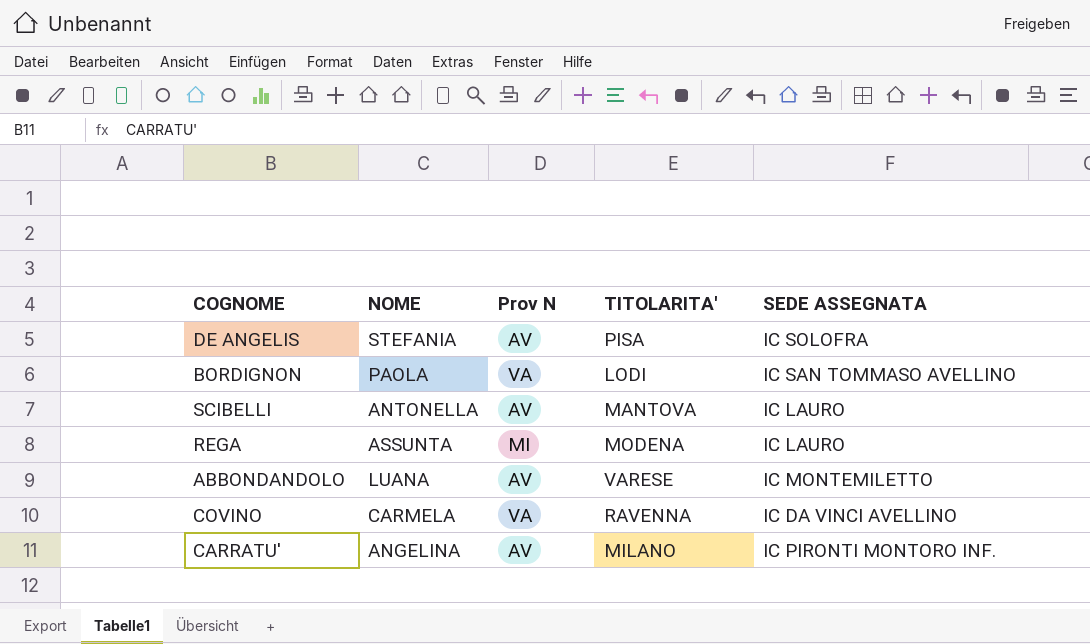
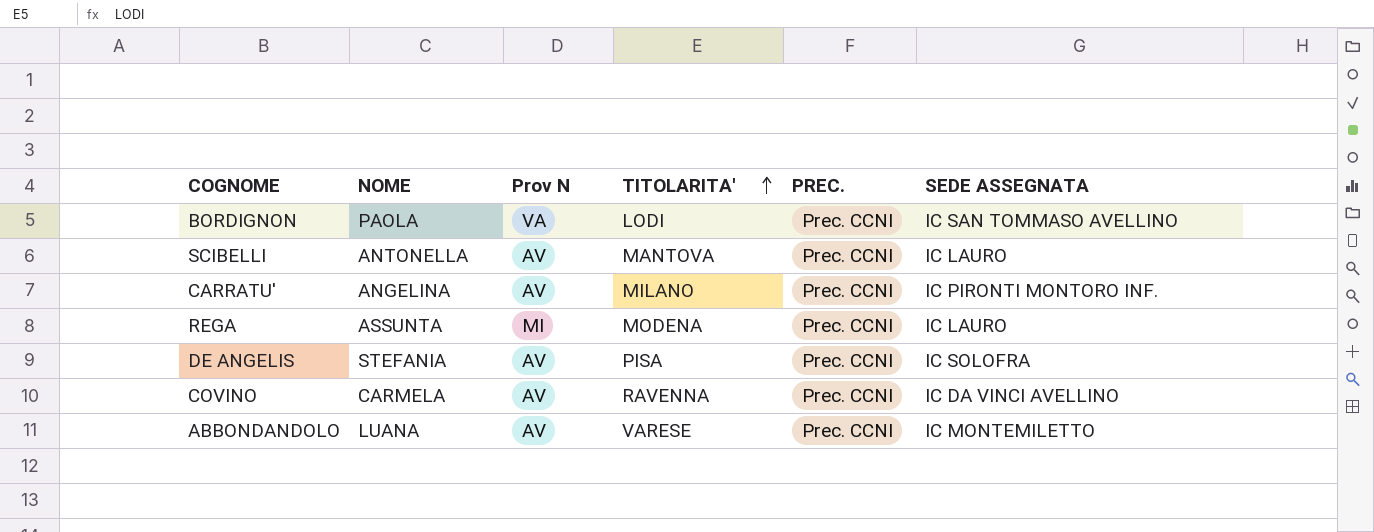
row order: none -> TITOLARITA' ascending
column PREC. | position: none -> 5
COVINO | Prov N: VA -> AV

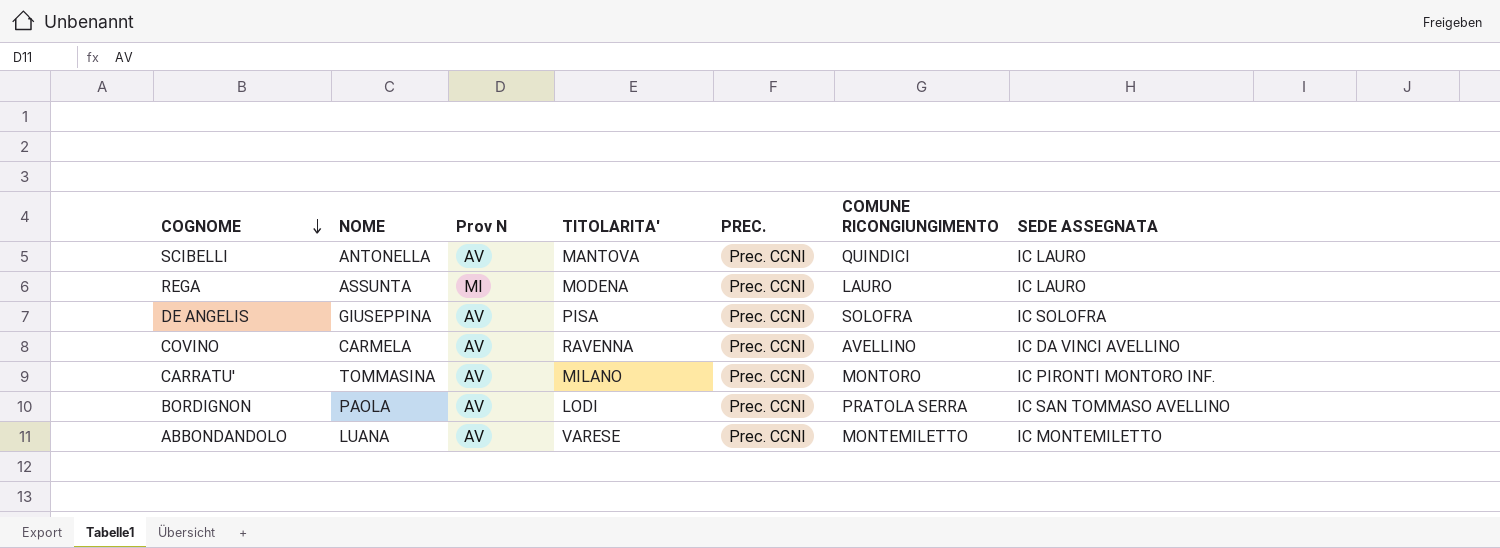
row order: TITOLARITA' ascending -> COGNOME descending
column COMUNE RICONGIUNGIMENTO | position: none -> 6
DE ANGELIS | NOME: STEFANIA -> GIUSEPPINA
CARRATU' | NOME: ANGELINA -> TOMMASINA
BORDIGNON | Prov N: VA -> AV

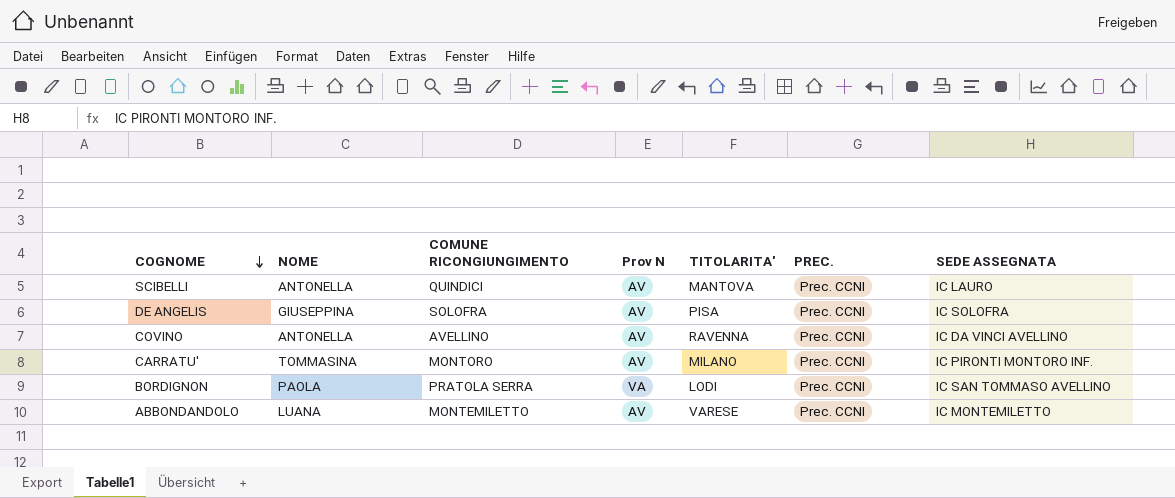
column COMUNE RICONGIUNGIMENTO | position: 6 -> 3
row REGA: ASSUNTA | MI | MODENA | Prec. CCNI | LAURO | IC LAURO -> none
COVINO | NOME: CARMELA -> ANTONELLA
BORDIGNON | Prov N: AV -> VA

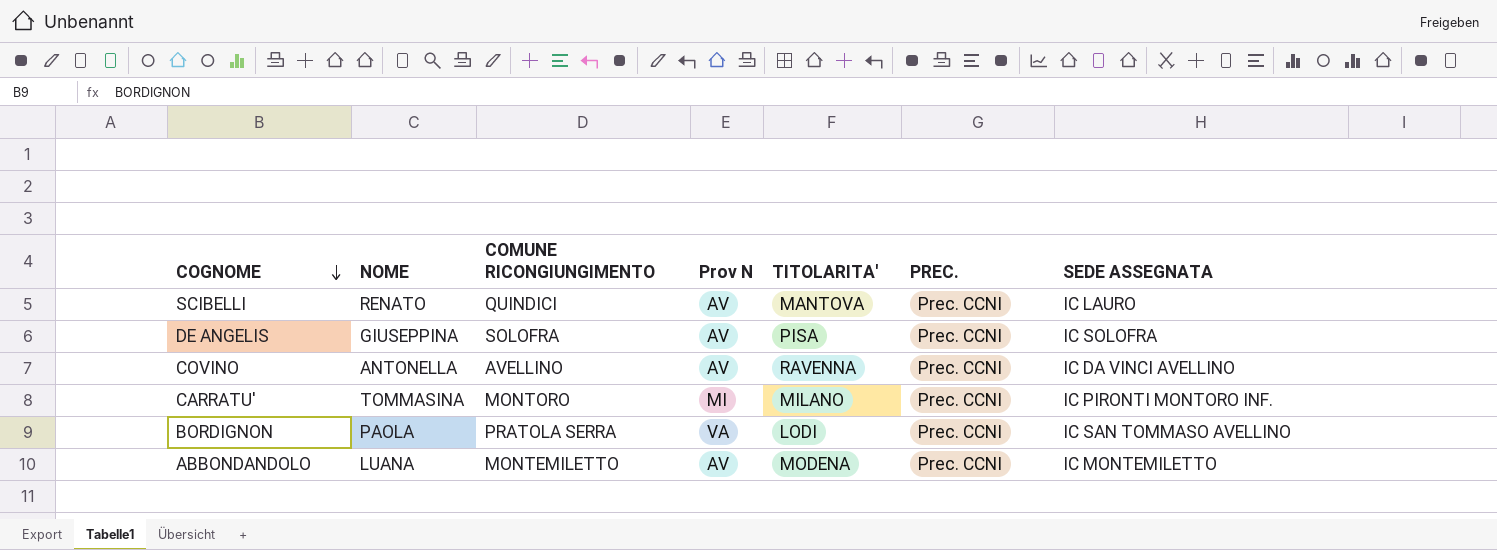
SCIBELLI | NOME: ANTONELLA -> RENATO
CARRATU' | Prov N: AV -> MI
ABBONDANDOLO | TITOLARITA': VARESE -> MODENA

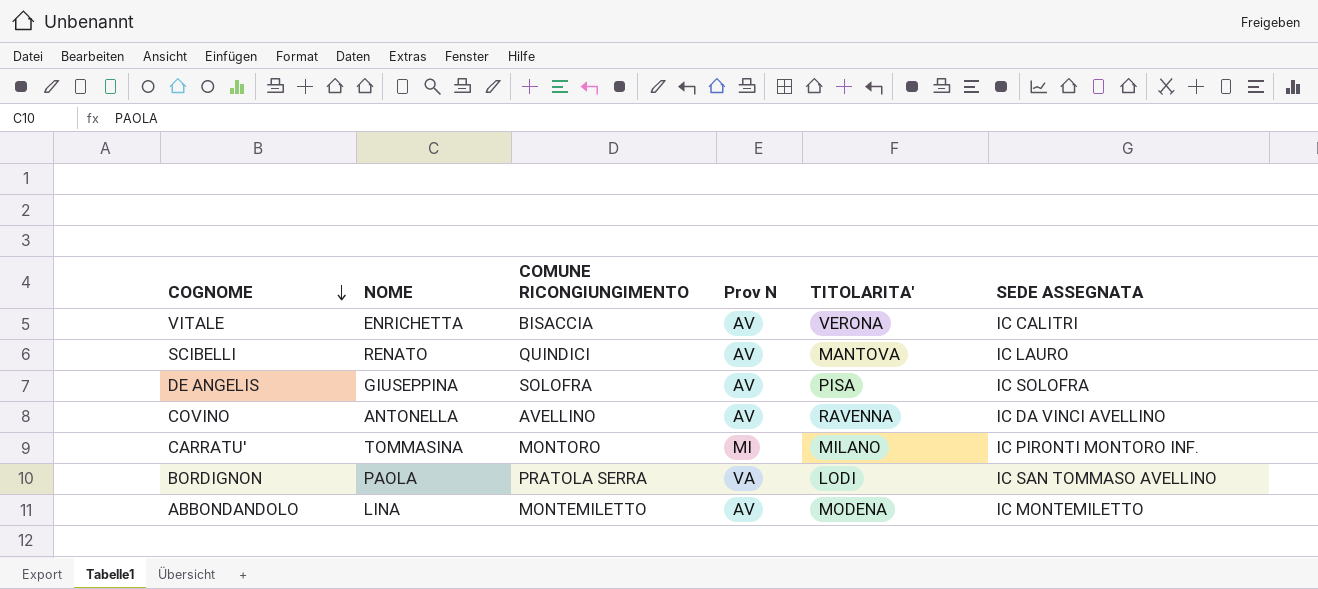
column PREC. | position: 6 -> none
row VITALE: none -> ENRICHETTA | BISACCIA | AV | VERONA | IC CALITRI
ABBONDANDOLO | NOME: LUANA -> LINA

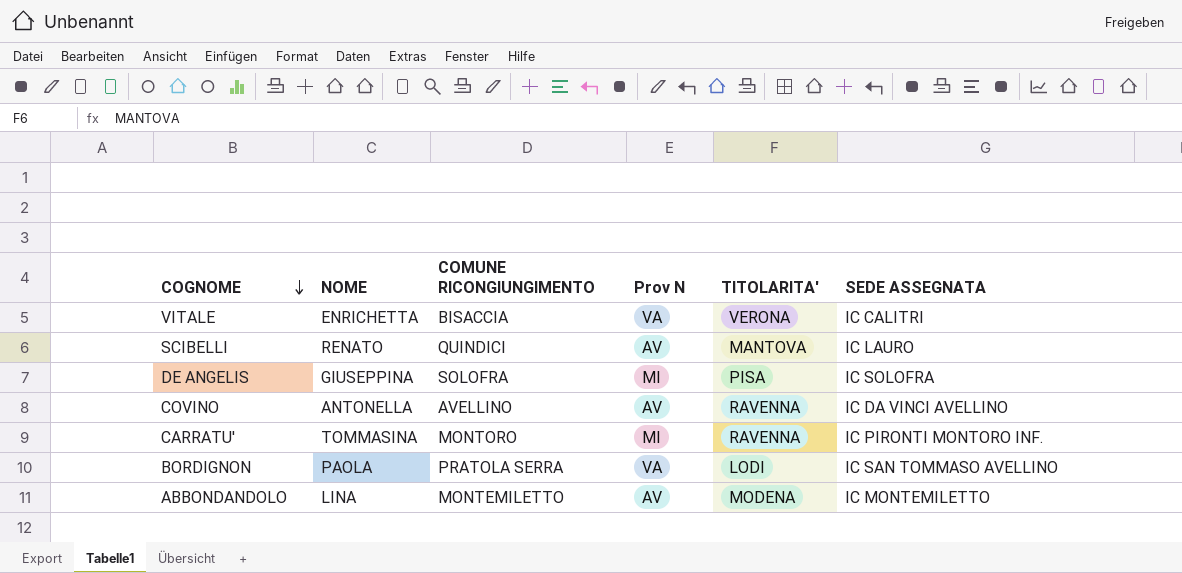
VITALE | Prov N: AV -> VA
DE ANGELIS | Prov N: AV -> MI
CARRATU' | TITOLARITA': MILANO -> RAVENNA

